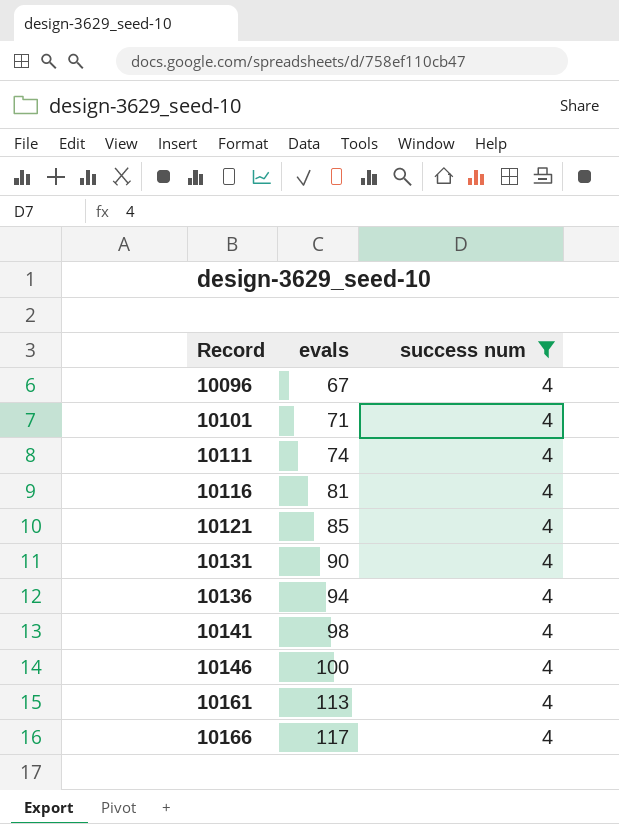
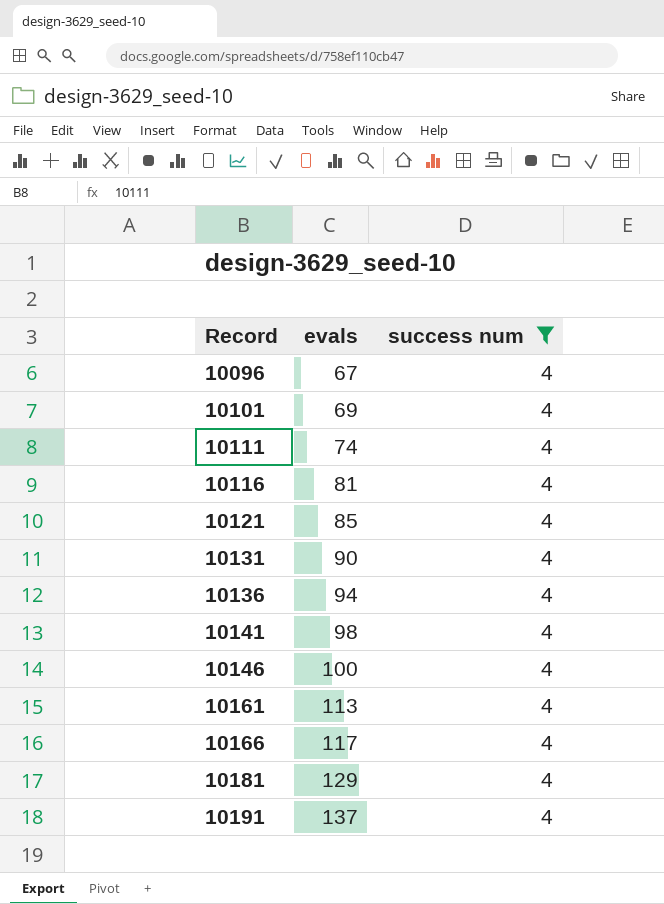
10101 | evals: 71 -> 69
row 10181: none -> 129 | 4
row 10191: none -> 137 | 4

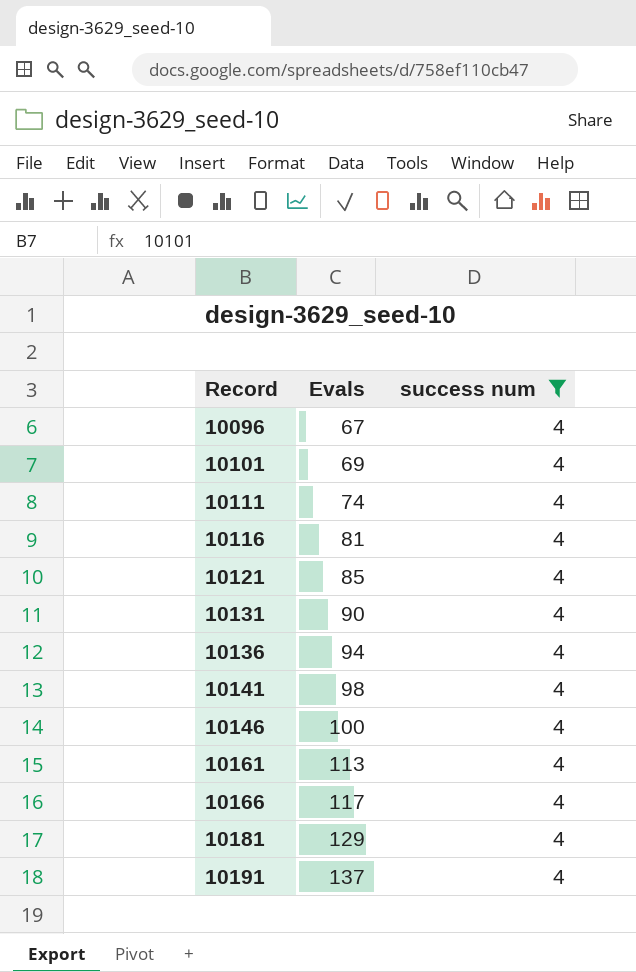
column name: evals -> Evals

